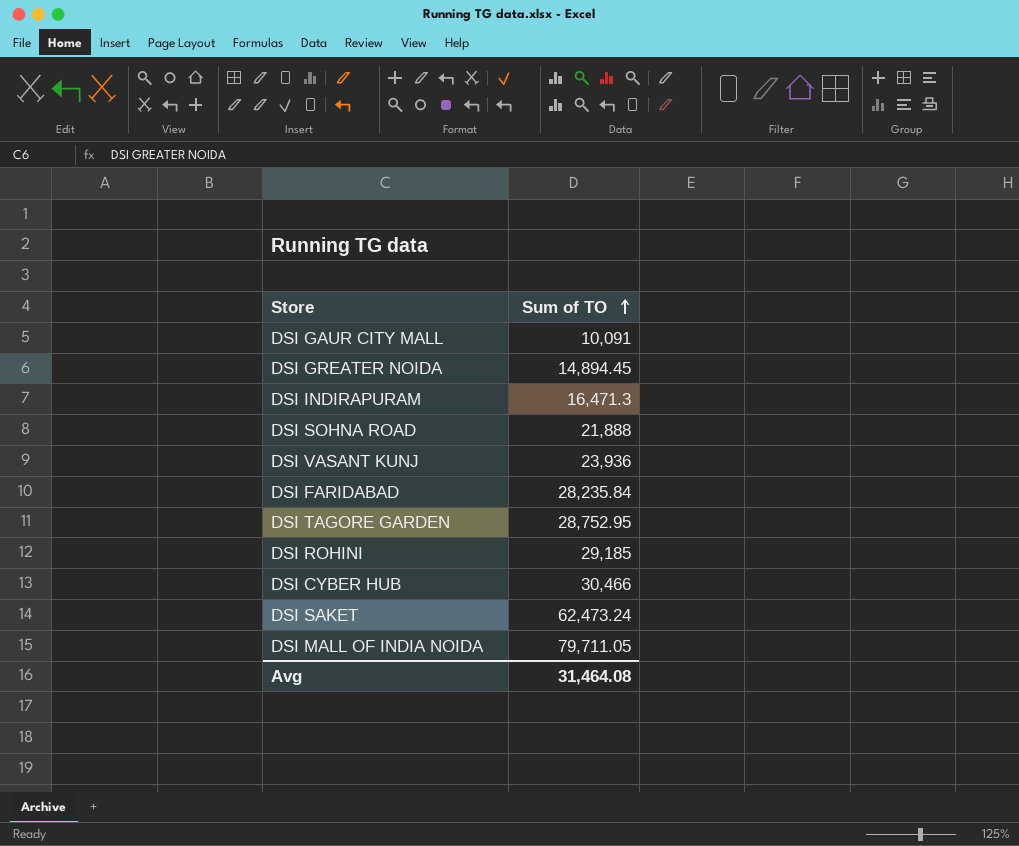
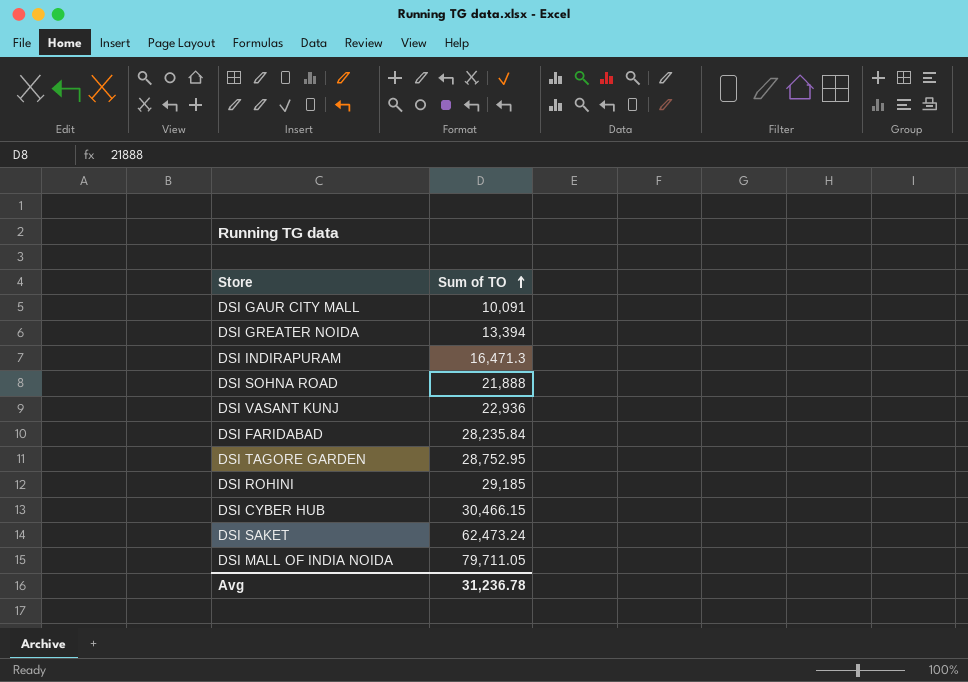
DSI GREATER NOIDA | Sum of TO: 14,894.45 -> 13,394
DSI VASANT KUNJ | Sum of TO: 23,936 -> 22,936
DSI CYBER HUB | Sum of TO: 30,466 -> 30,466.15
Avg | Sum of TO: 31,464.08 -> 31,236.78

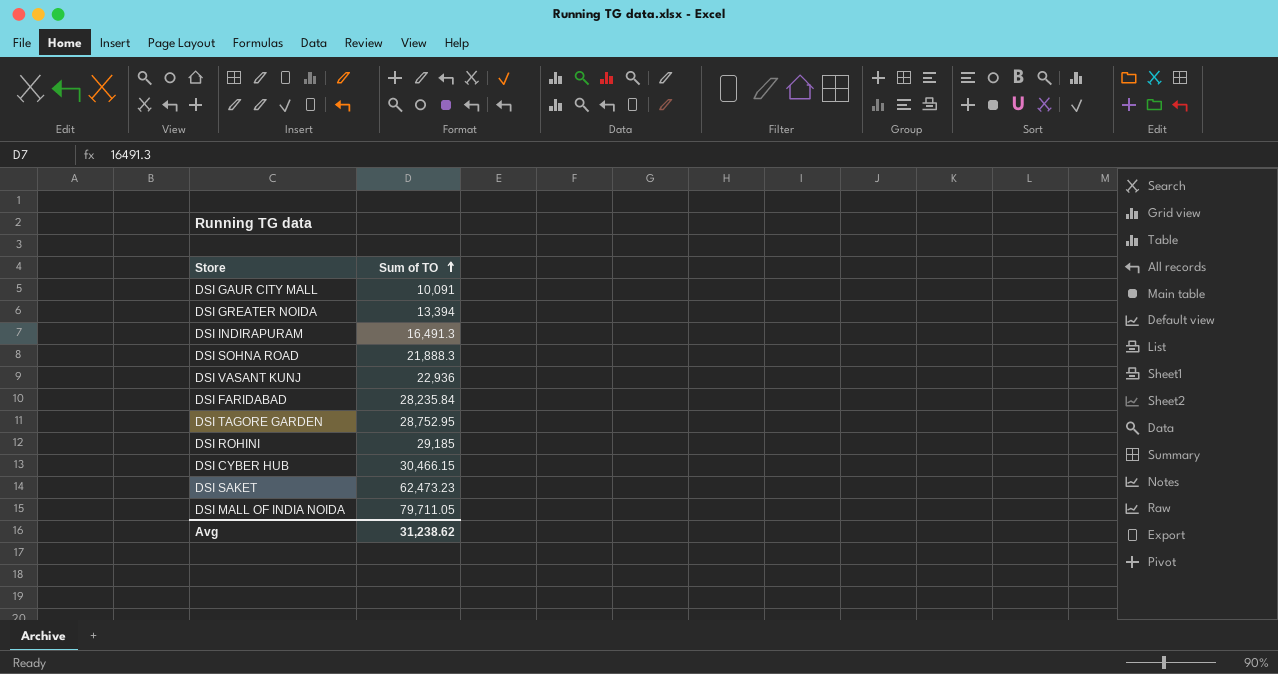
DSI INDIRAPURAM | Sum of TO: 16,471.3 -> 16,491.3
DSI SOHNA ROAD | Sum of TO: 21,888 -> 21,888.3
DSI SAKET | Sum of TO: 62,473.24 -> 62,473.23
Avg | Sum of TO: 31,236.78 -> 31,238.62

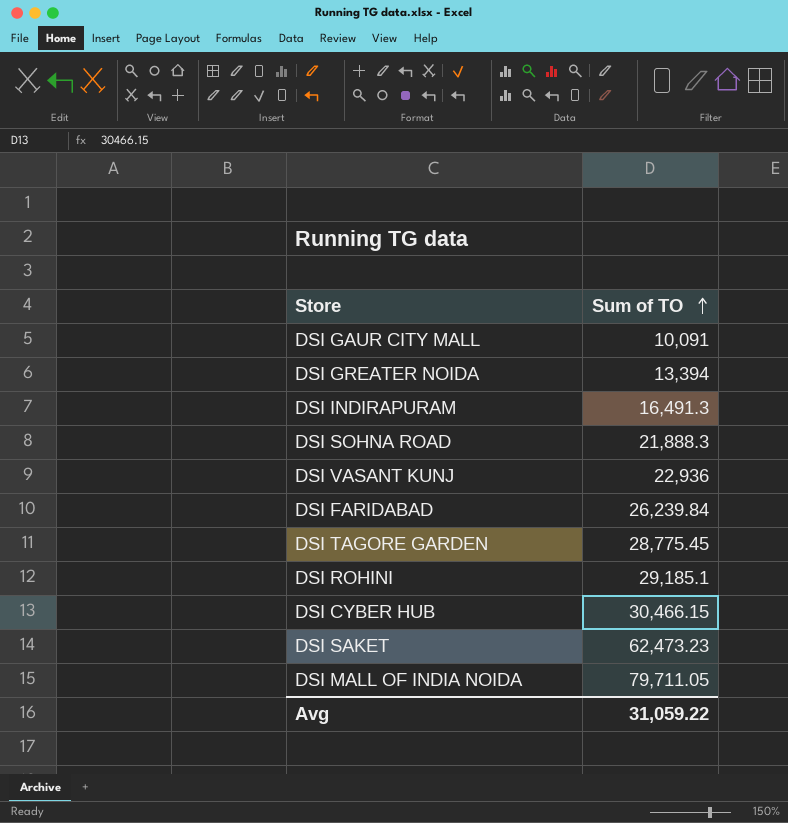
DSI FARIDABAD | Sum of TO: 28,235.84 -> 26,239.84
DSI TAGORE GARDEN | Sum of TO: 28,752.95 -> 28,775.45
DSI ROHINI | Sum of TO: 29,185 -> 29,185.1
Avg | Sum of TO: 31,238.62 -> 31,059.22

